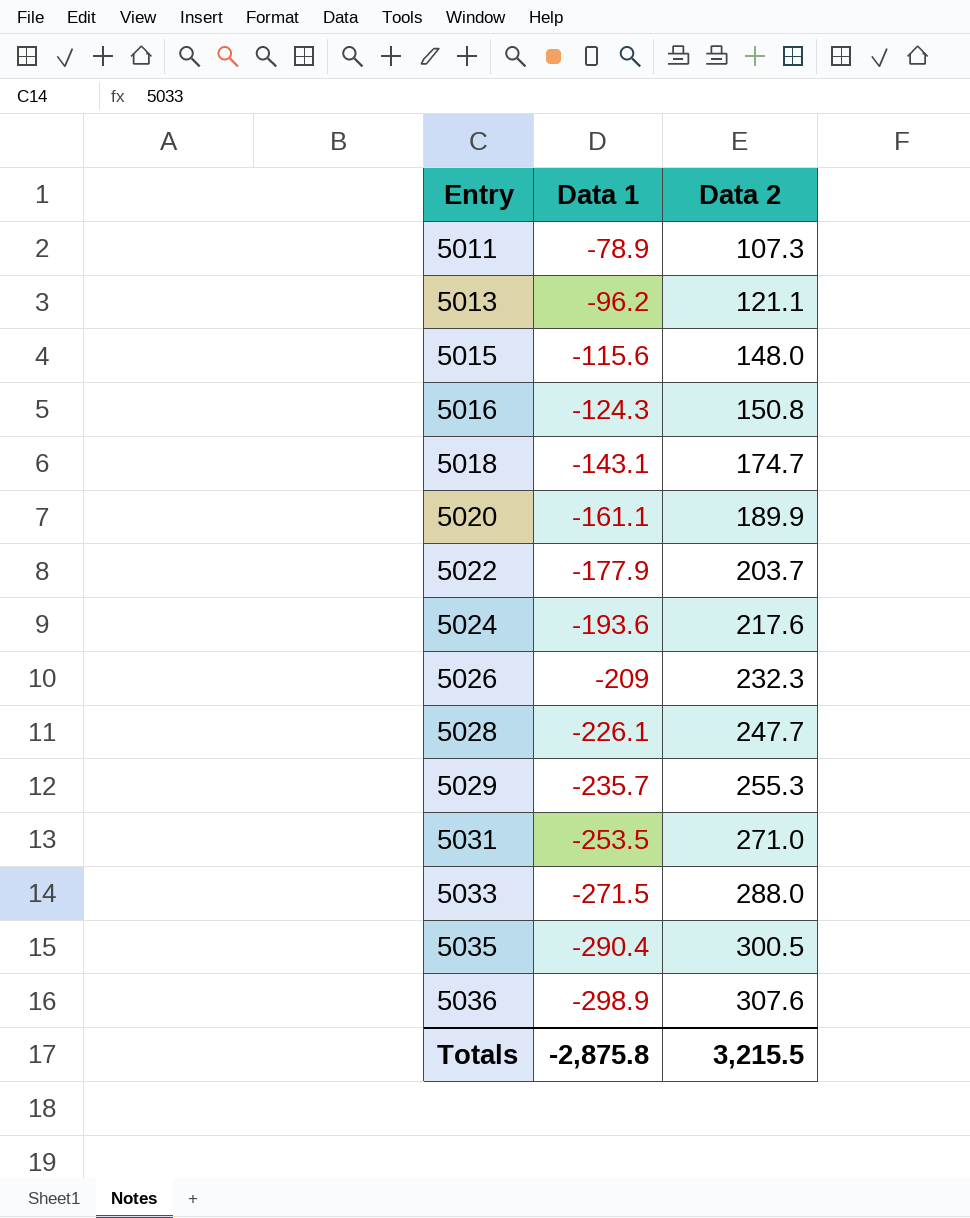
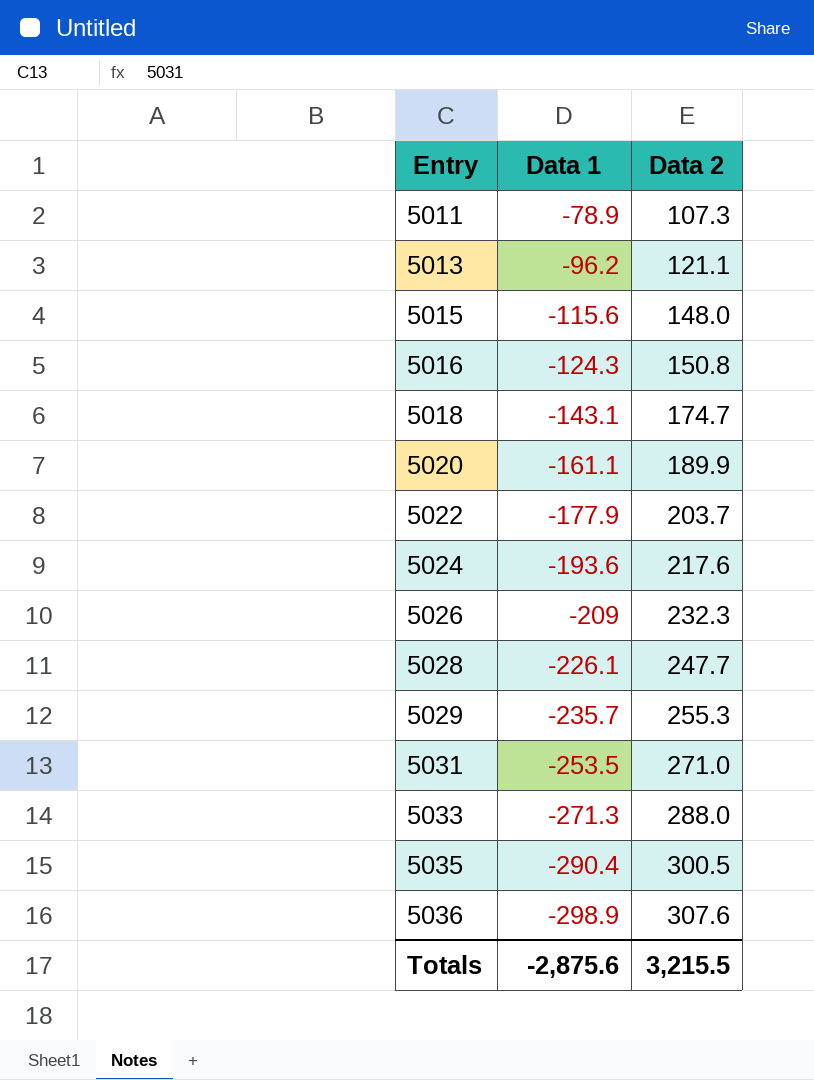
5033 | Data 1: -271.5 -> -271.3
Totals | Data 1: -2,875.8 -> -2,875.6

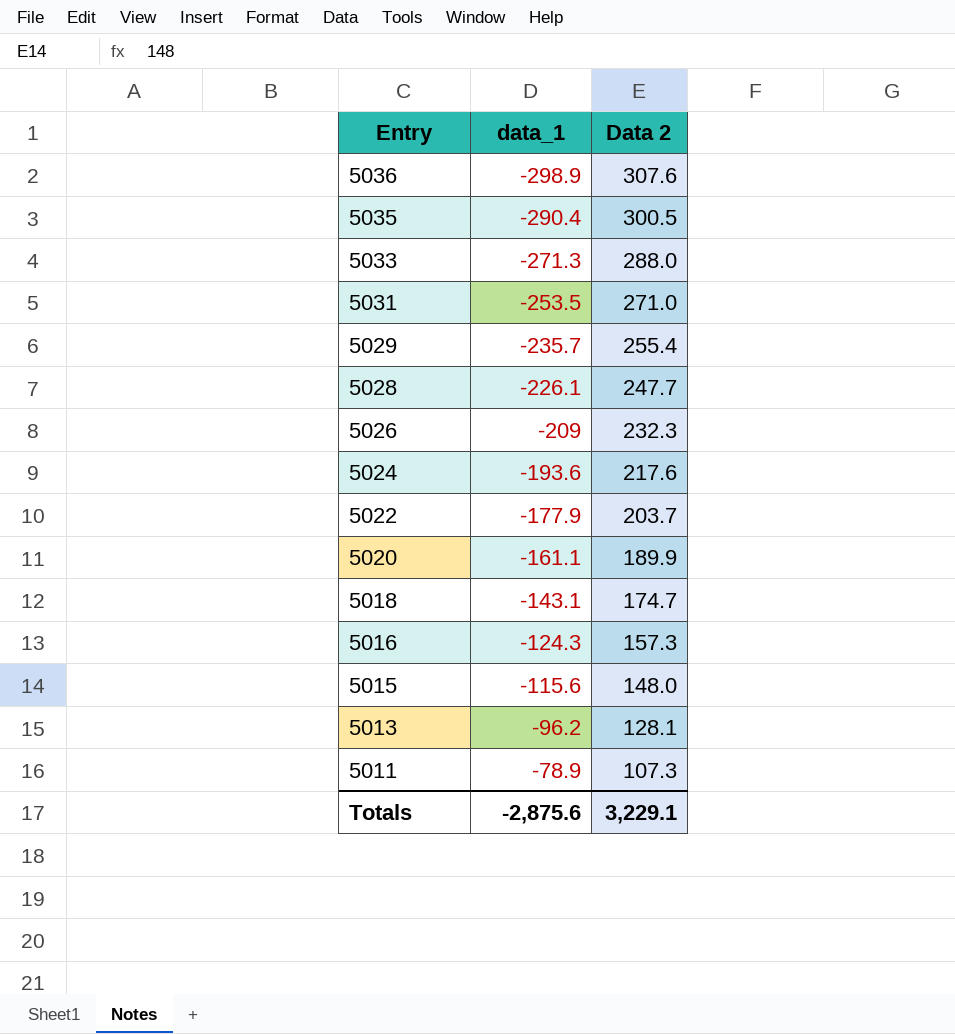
row order: Entry ascending -> Entry descending
column name: Data 1 -> data_1
5029 | Data 2: 255.3 -> 255.4
5016 | Data 2: 150.8 -> 157.3
5013 | Data 2: 121.1 -> 128.1
Totals | Data 2: 3,215.5 -> 3,229.1

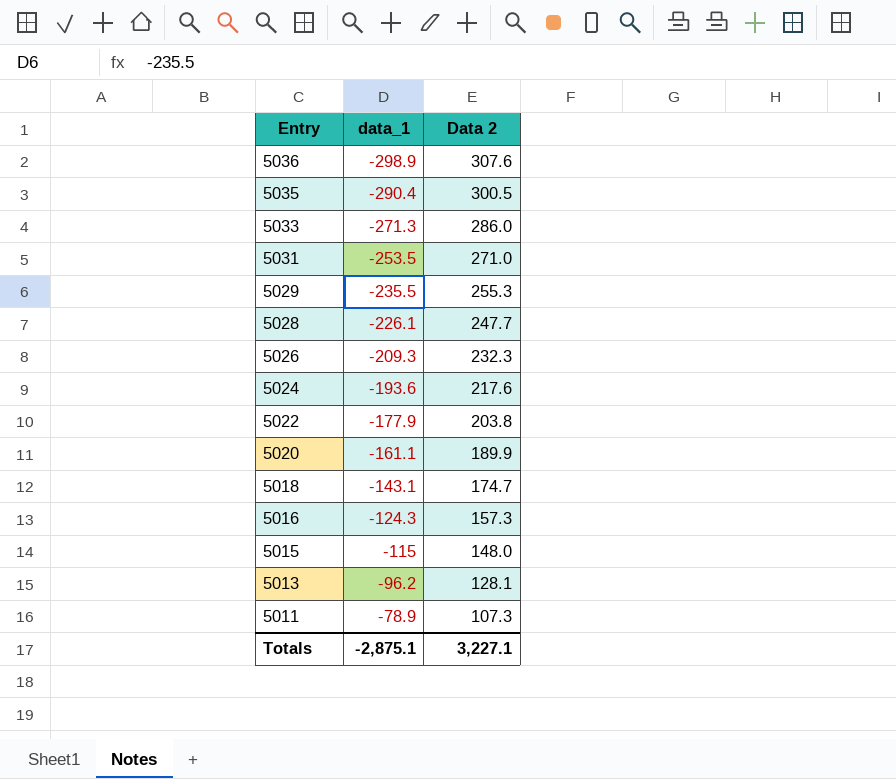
5033 | Data 2: 288.0 -> 286.0
5029 | data_1: -235.7 -> -235.5
5029 | Data 2: 255.4 -> 255.3
5026 | data_1: -209 -> -209.3
5022 | Data 2: 203.7 -> 203.8
5015 | data_1: -115.6 -> -115
Totals | data_1: -2,875.6 -> -2,875.1
Totals | Data 2: 3,229.1 -> 3,227.1

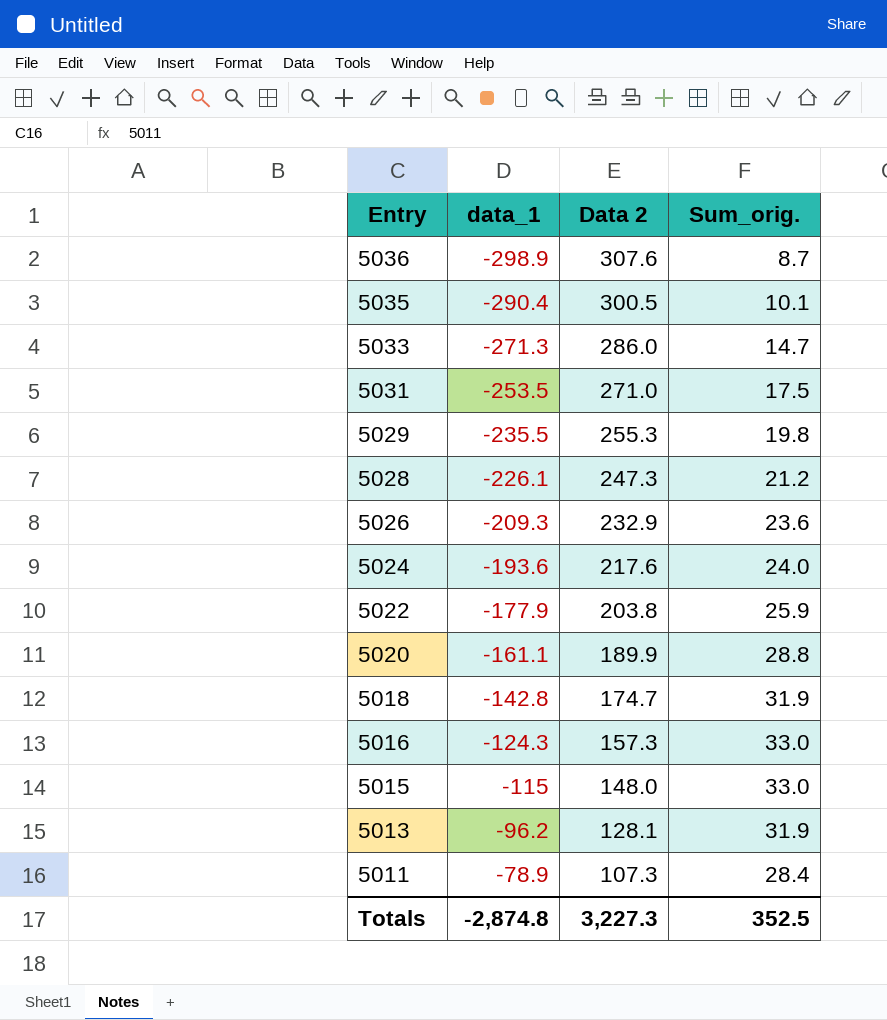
column Sum_orig. | formula: none -> [data_1] + [Data 2]
5028 | Data 2: 247.7 -> 247.3
5026 | Data 2: 232.3 -> 232.9
5018 | data_1: -143.1 -> -142.8
Totals | data_1: -2,875.1 -> -2,874.8
Totals | Data 2: 3,227.1 -> 3,227.3

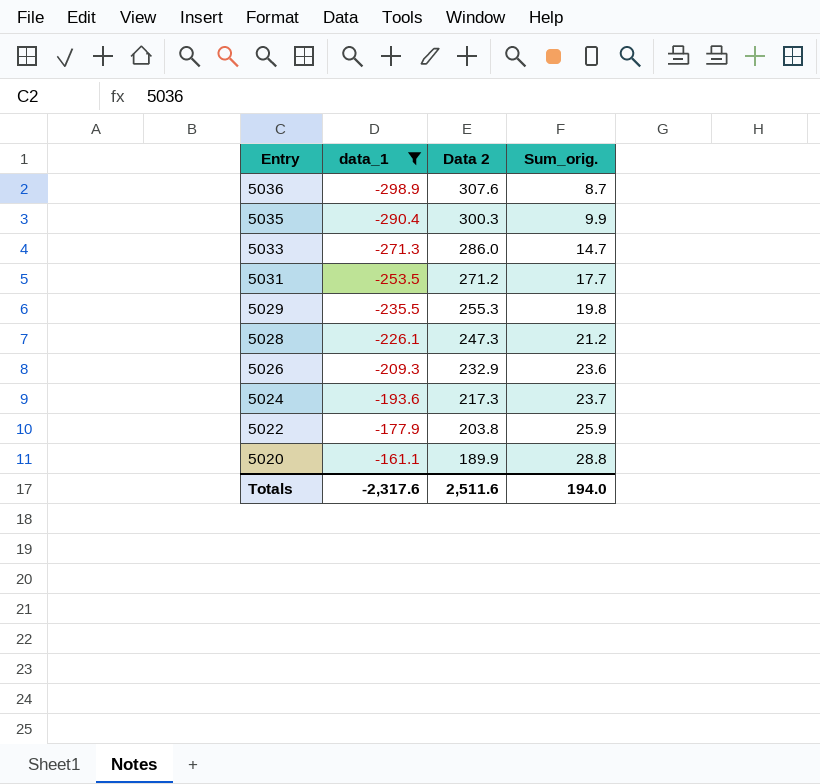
filter: none -> data_1 <= -161.1
5035 | Data 2: 300.5 -> 300.3
5035 | Sum_orig.: 10.1 -> 9.9
5031 | Data 2: 271.0 -> 271.2
5031 | Sum_orig.: 17.5 -> 17.7
5024 | Data 2: 217.6 -> 217.3
5024 | Sum_orig.: 24.0 -> 23.7
Totals | data_1: -2,874.8 -> -2,317.6
Totals | Data 2: 3,227.3 -> 2,511.6
Totals | Sum_orig.: 352.5 -> 194.0

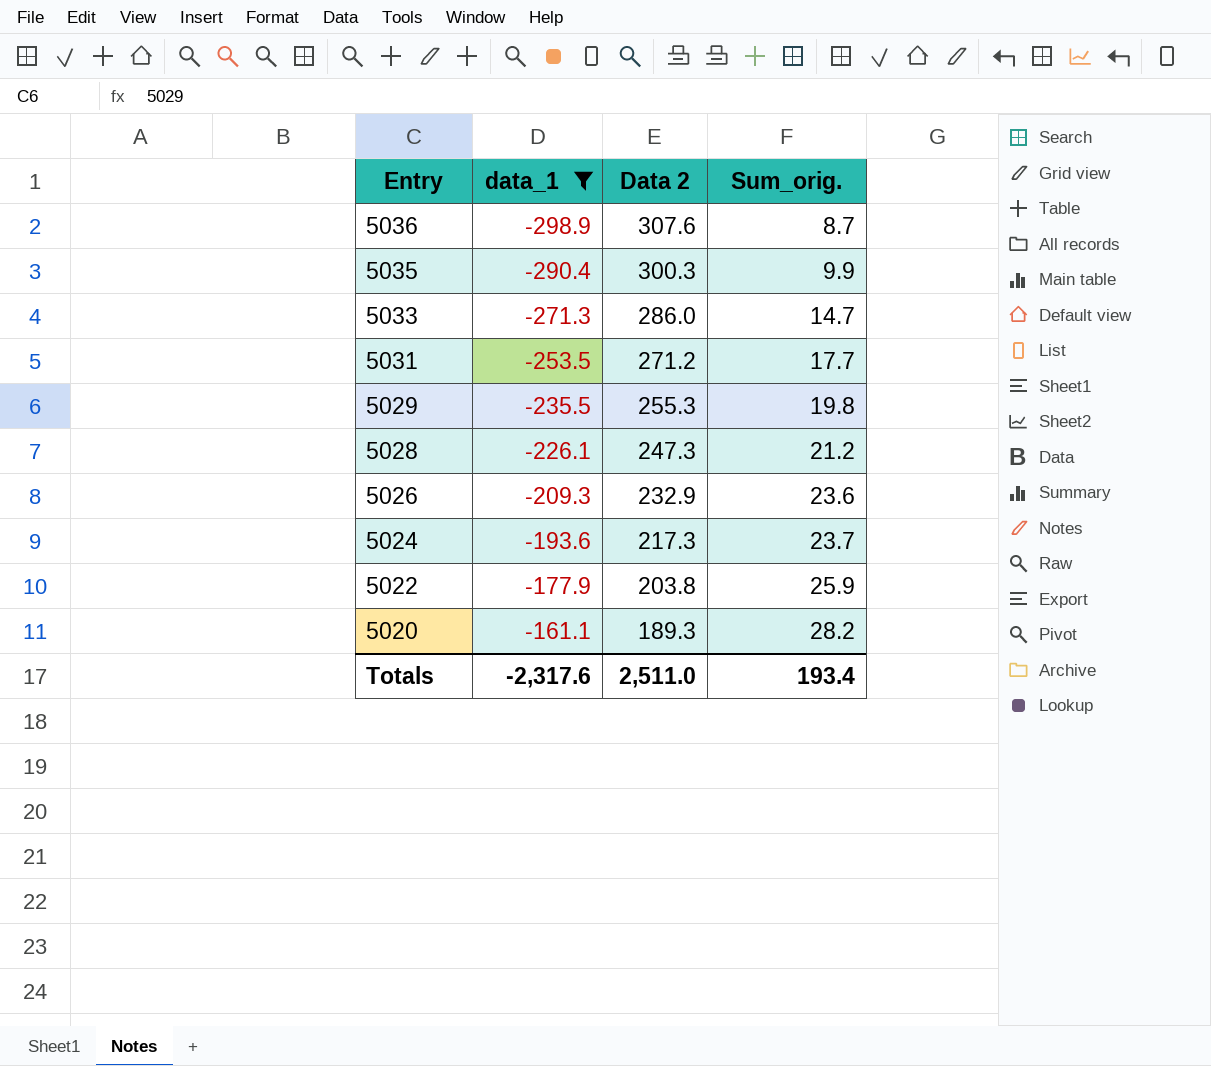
5020 | Data 2: 189.9 -> 189.3
5020 | Sum_orig.: 28.8 -> 28.2
Totals | Data 2: 2,511.6 -> 2,511.0
Totals | Sum_orig.: 194.0 -> 193.4

